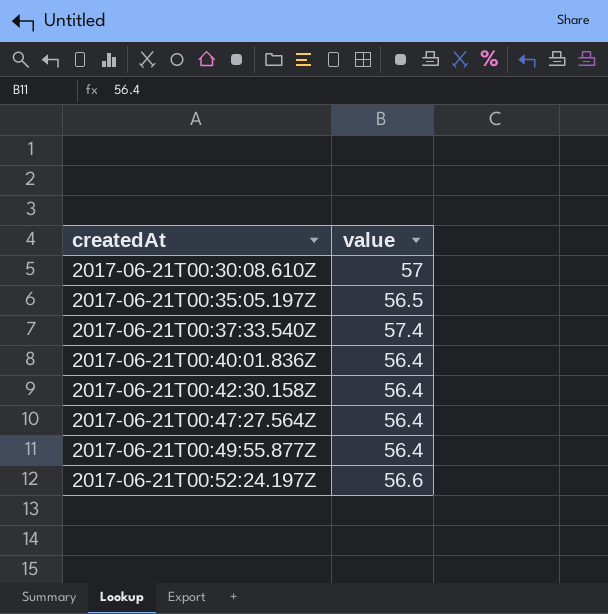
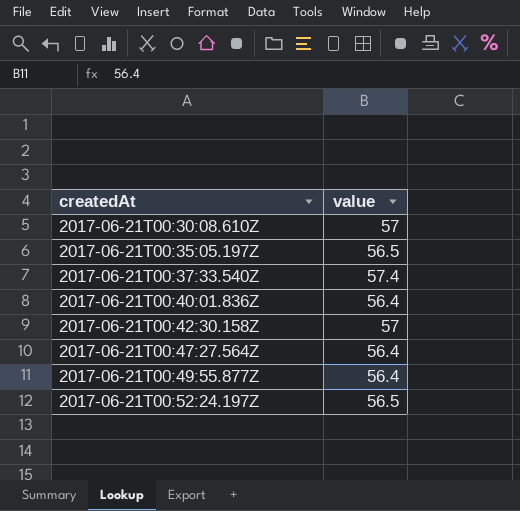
2017-06-21T00:42:30.158Z | value: 56.4 -> 57
2017-06-21T00:52:24.197Z | value: 56.6 -> 56.5

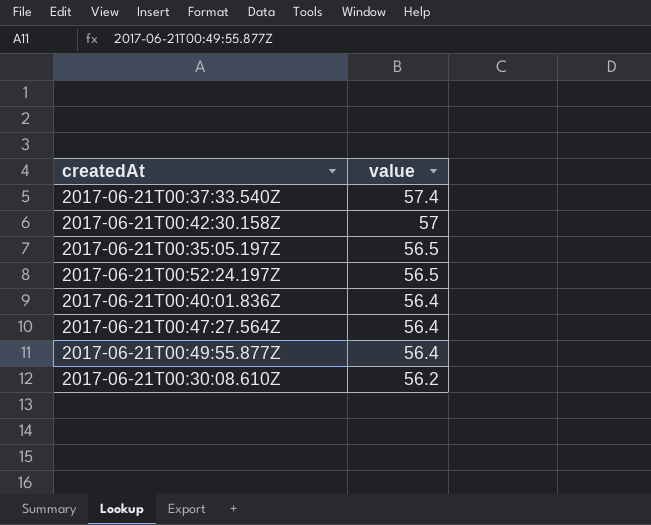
row order: createdAt ascending -> value descending
2017-06-21T00:30:08.610Z | value: 57 -> 56.2

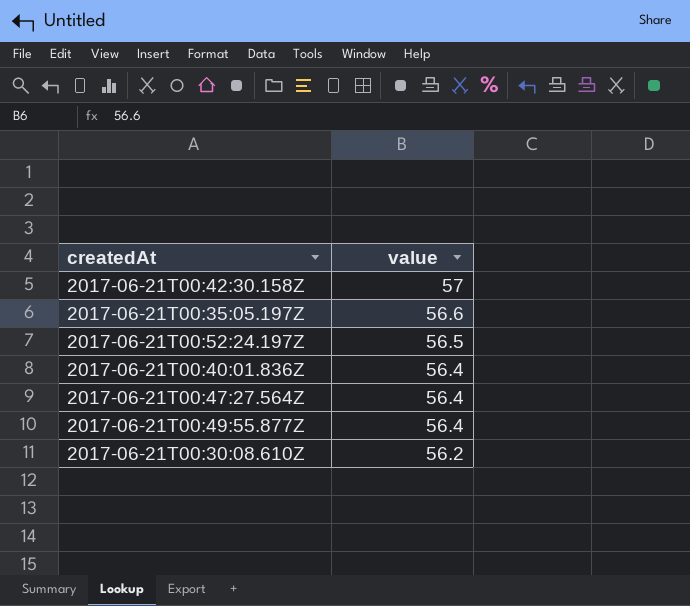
row 2017-06-21T00:37:33.540Z: 57.4 -> none
2017-06-21T00:35:05.197Z | value: 56.5 -> 56.6

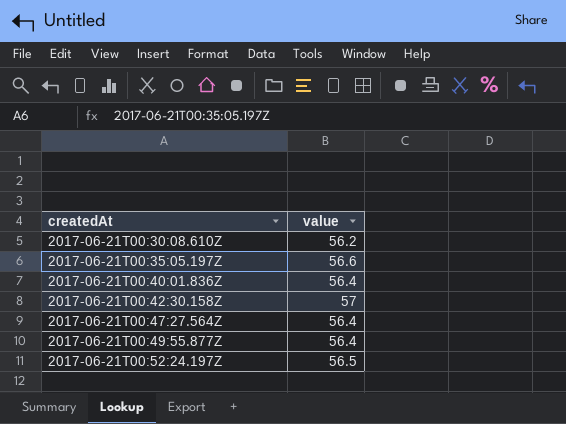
row order: value descending -> createdAt ascending

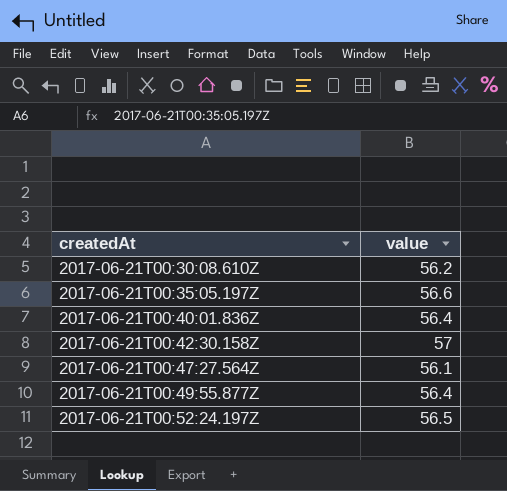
2017-06-21T00:47:27.564Z | value: 56.4 -> 56.1

